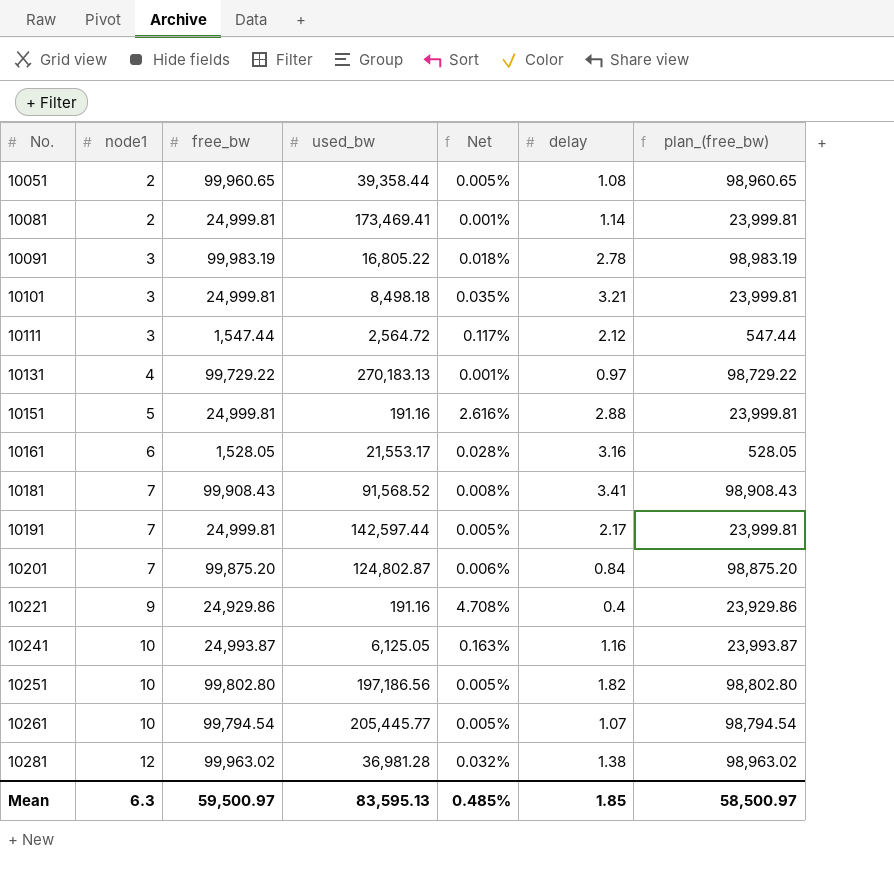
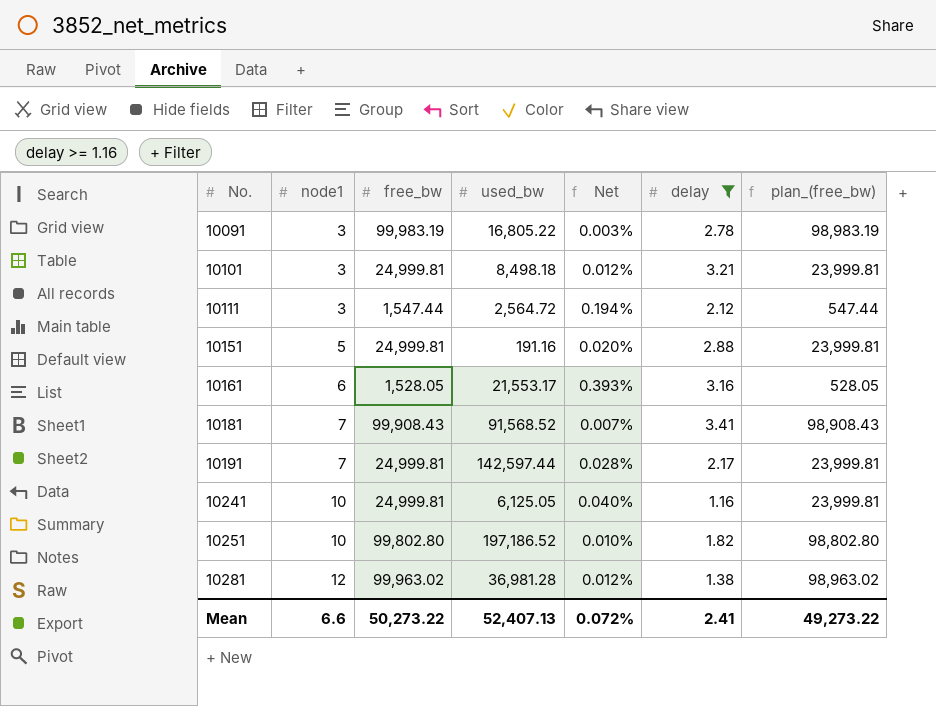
filter: none -> delay >= 1.16
column Net | formula: [node1] / [used_bw] -> [node1] / [free_bw]
10241 | free_bw: 24,993.87 -> 24,999.81
10241 | plan_(free_bw): 23,993.87 -> 23,999.81
10251 | used_bw: 197,186.56 -> 197,186.52
Mean | node1: 6.3 -> 6.6
Mean | free_bw: 59,500.97 -> 50,273.22
Mean | used_bw: 83,595.13 -> 52,407.13
Mean | Net: 0.485% -> 0.072%
Mean | delay: 1.85 -> 2.41
Mean | plan_(free_bw): 58,500.97 -> 49,273.22

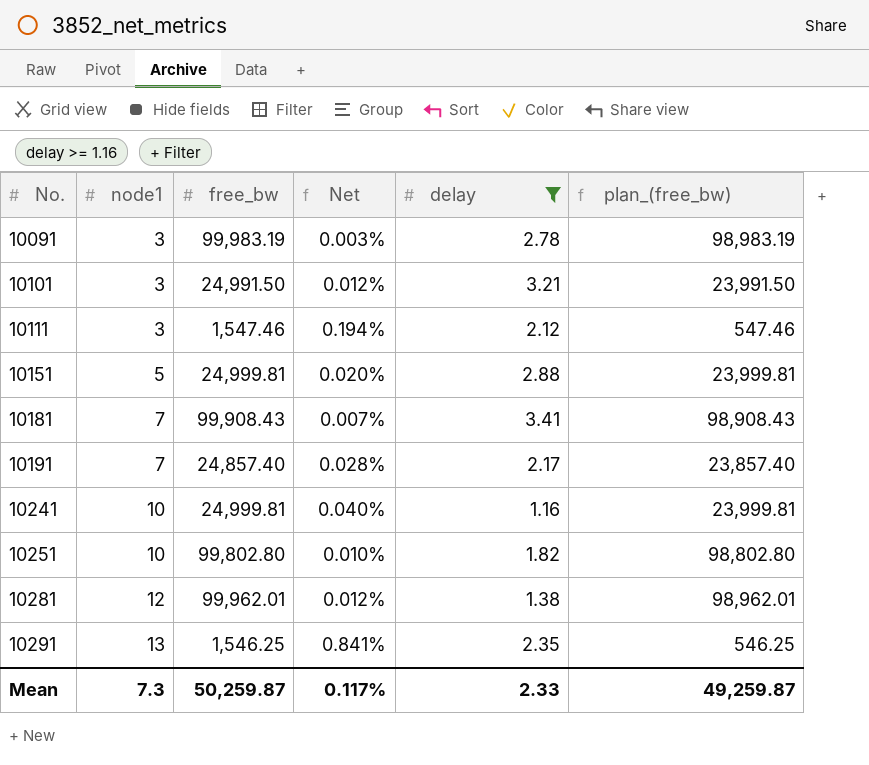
column used_bw | position: 4 -> none
row 10161: 6 | 1,528.05 | 21,553.17 | 0.393% | 3.16 | 528.05 -> none
10101 | free_bw: 24,999.81 -> 24,991.50
10101 | plan_(free_bw): 23,999.81 -> 23,991.50
10111 | free_bw: 1,547.44 -> 1,547.46
10111 | plan_(free_bw): 547.44 -> 547.46
10191 | free_bw: 24,999.81 -> 24,857.40
10191 | plan_(free_bw): 23,999.81 -> 23,857.40
10281 | free_bw: 99,963.02 -> 99,962.01
10281 | plan_(free_bw): 98,963.02 -> 98,962.01
row 10291: none -> 13 | 1,546.25 | 0.841% | 2.35 | 546.25
Mean | node1: 6.6 -> 7.3
Mean | free_bw: 50,273.22 -> 50,259.87
Mean | Net: 0.072% -> 0.117%
Mean | delay: 2.41 -> 2.33
Mean | plan_(free_bw): 49,273.22 -> 49,259.87

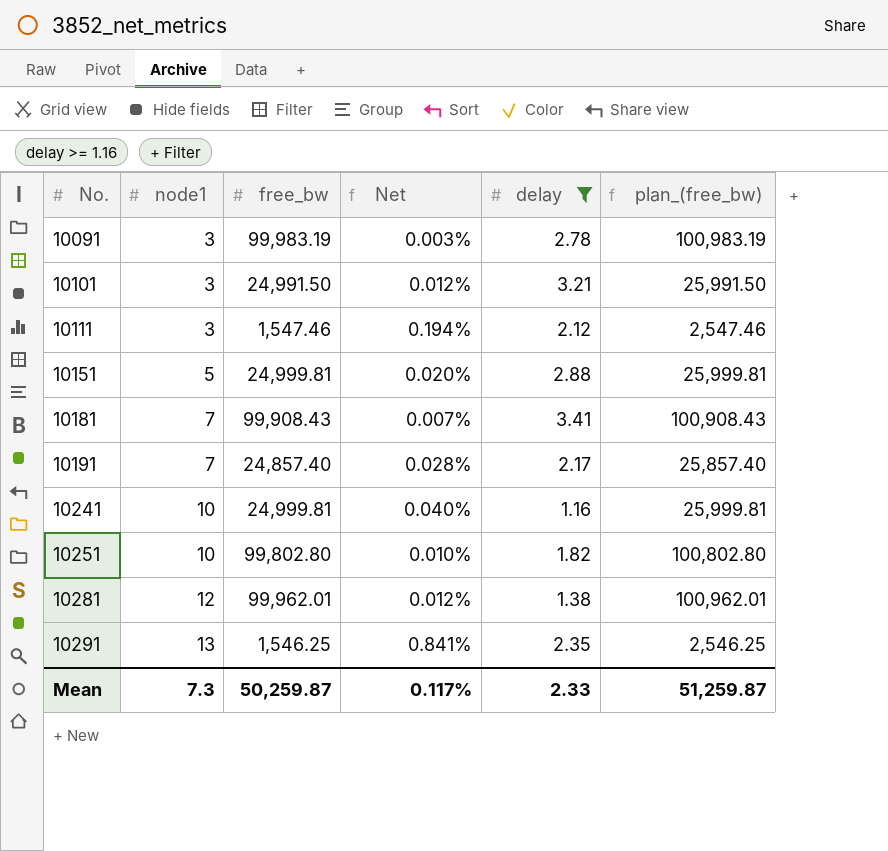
column plan_(free_bw) | formula: [free_bw] - 1000 -> [free_bw] + 1000
Mean | plan_(free_bw): 49,259.87 -> 51,259.87

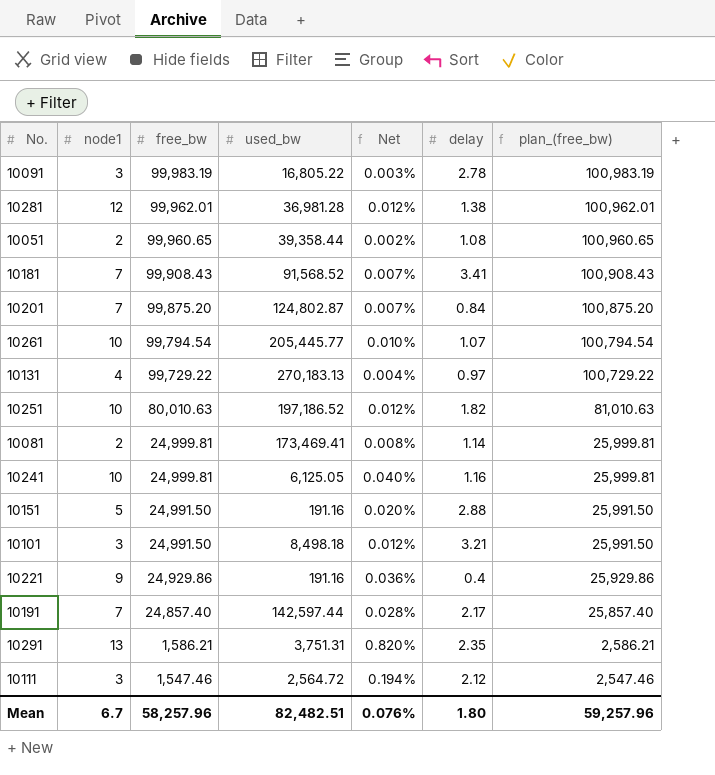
filter: delay >= 1.16 -> none
row order: No. ascending -> free_bw descending
column used_bw | position: none -> 4
10251 | free_bw: 99,802.80 -> 80,010.63
10251 | Net: 0.010% -> 0.012%
10251 | plan_(free_bw): 100,802.80 -> 81,010.63
10151 | free_bw: 24,999.81 -> 24,991.50
10151 | plan_(free_bw): 25,999.81 -> 25,991.50
10291 | free_bw: 1,546.25 -> 1,586.21
10291 | Net: 0.841% -> 0.820%
10291 | plan_(free_bw): 2,546.25 -> 2,586.21
Mean | node1: 7.3 -> 6.7
Mean | free_bw: 50,259.87 -> 58,257.96
Mean | Net: 0.117% -> 0.076%
Mean | delay: 2.33 -> 1.80
Mean | plan_(free_bw): 51,259.87 -> 59,257.96

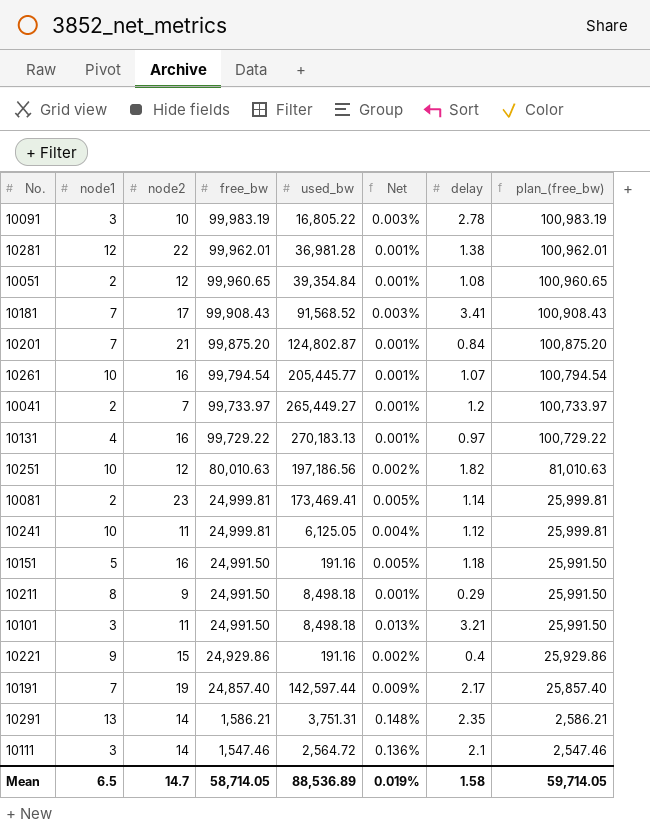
column node2 | position: none -> 3
column Net | formula: [node1] / [free_bw] -> [delay] / [free_bw]
10051 | used_bw: 39,358.44 -> 39,354.84
row 10041: none -> 2 | 7 | 99,733.97 | 265,449.27 | 0.001% | 1.2 | 100,733.97
10251 | used_bw: 197,186.52 -> 197,186.56
10241 | delay: 1.16 -> 1.12
10151 | delay: 2.88 -> 1.18
row 10211: none -> 8 | 9 | 24,991.50 | 8,498.18 | 0.001% | 0.29 | 25,991.50
10111 | delay: 2.12 -> 2.1
Mean | node1: 6.7 -> 6.5
Mean | free_bw: 58,257.96 -> 58,714.05
Mean | used_bw: 82,482.51 -> 88,536.89
Mean | Net: 0.076% -> 0.019%
Mean | delay: 1.80 -> 1.58
Mean | plan_(free_bw): 59,257.96 -> 59,714.05

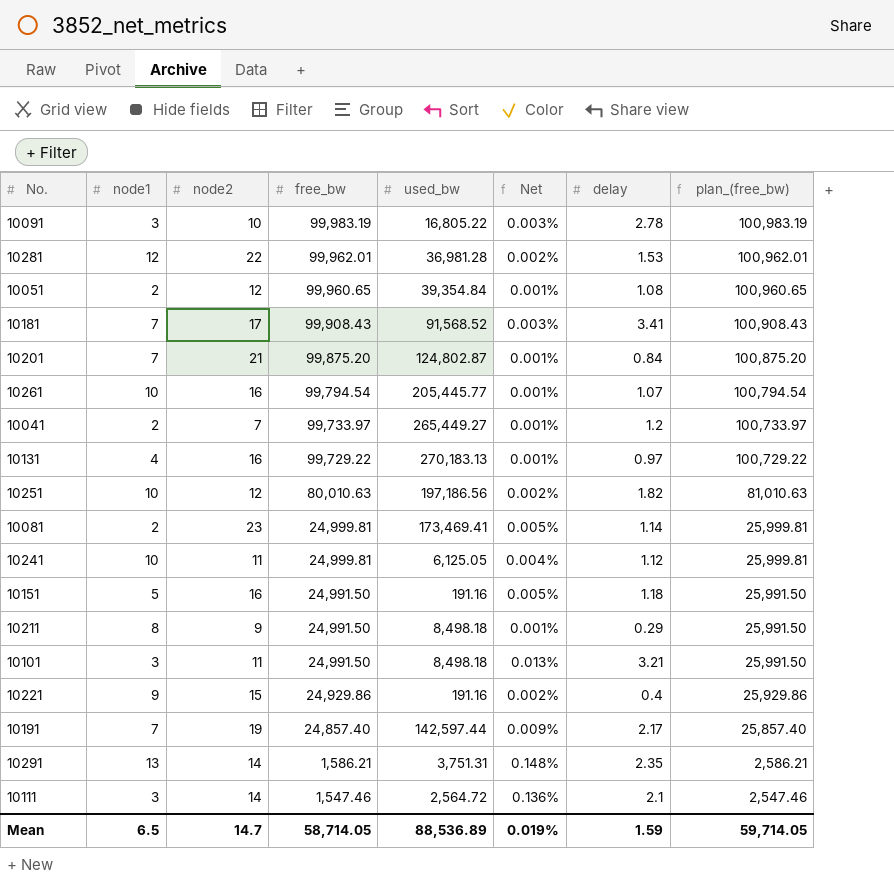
10281 | Net: 0.001% -> 0.002%
10281 | delay: 1.38 -> 1.53
Mean | delay: 1.58 -> 1.59

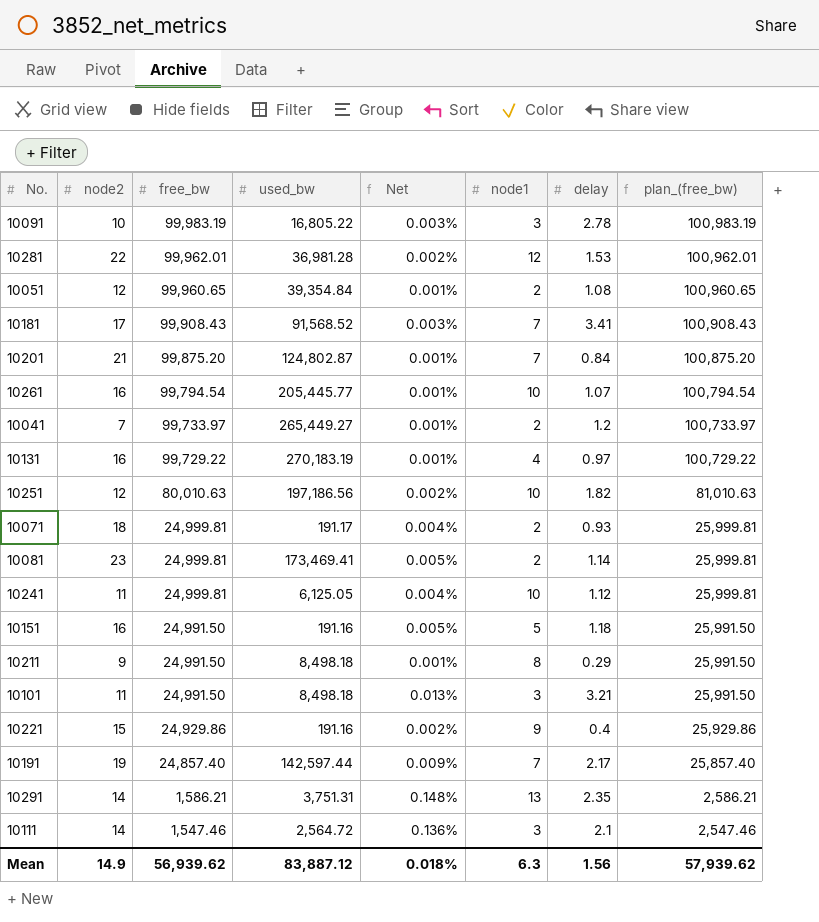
column node1 | position: 2 -> 6
10131 | used_bw: 270,183.13 -> 270,183.19
row 10071: none -> 18 | 24,999.81 | 191.17 | 0.004% | 2 | 0.93 | 25,999.81
Mean | node2: 14.7 -> 14.9
Mean | free_bw: 58,714.05 -> 56,939.62
Mean | used_bw: 88,536.89 -> 83,887.12
Mean | Net: 0.019% -> 0.018%
Mean | node1: 6.5 -> 6.3
Mean | delay: 1.59 -> 1.56
Mean | plan_(free_bw): 59,714.05 -> 57,939.62

